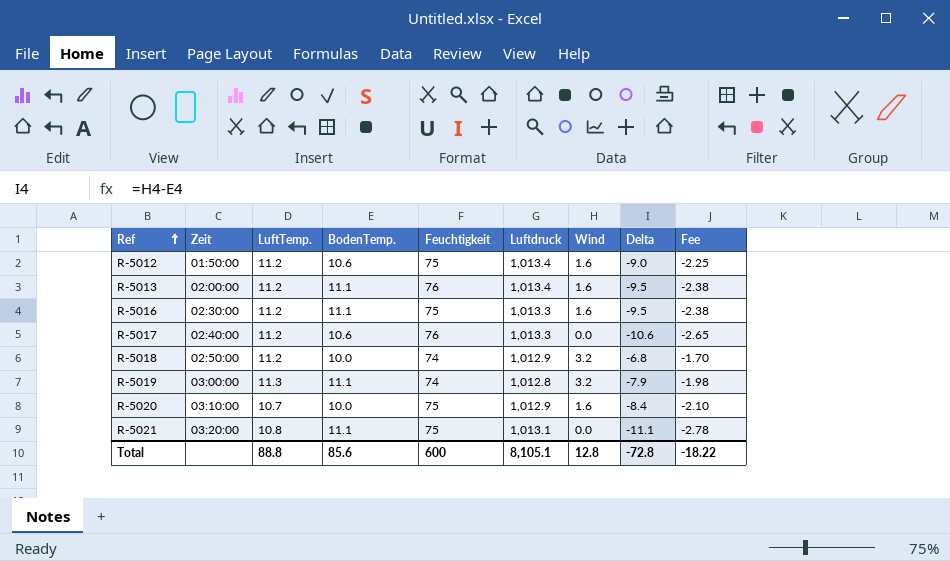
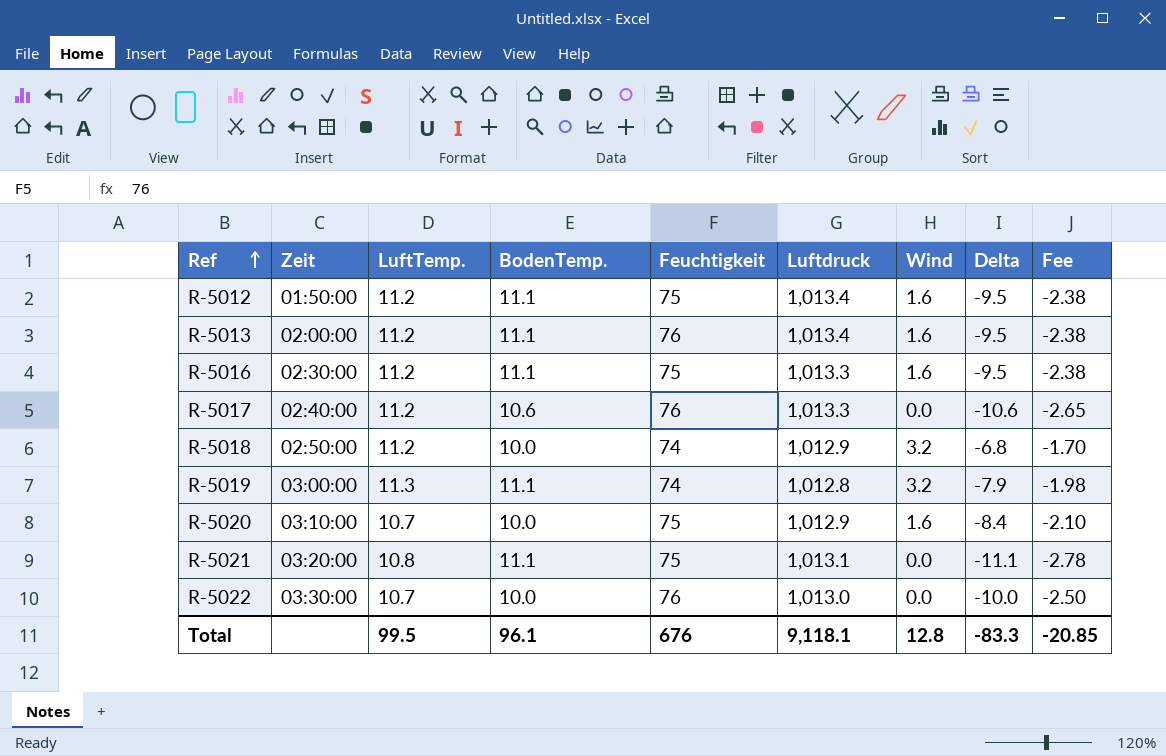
R-5012 | BodenTemp.: 10.6 -> 11.1
R-5012 | Delta: -9.0 -> -9.5
R-5012 | Fee: -2.25 -> -2.38
row R-5022: none -> 03:30:00 | 10.7 | 10.0 | 76 | 1,013.0 | 0.0 | -10.0 | -2.50
Total | LuftTemp.: 88.8 -> 99.5
Total | BodenTemp.: 85.6 -> 96.1
Total | Feuchtigkeit: 600 -> 676
Total | Luftdruck: 8,105.1 -> 9,118.1
Total | Delta: -72.8 -> -83.3
Total | Fee: -18.22 -> -20.85

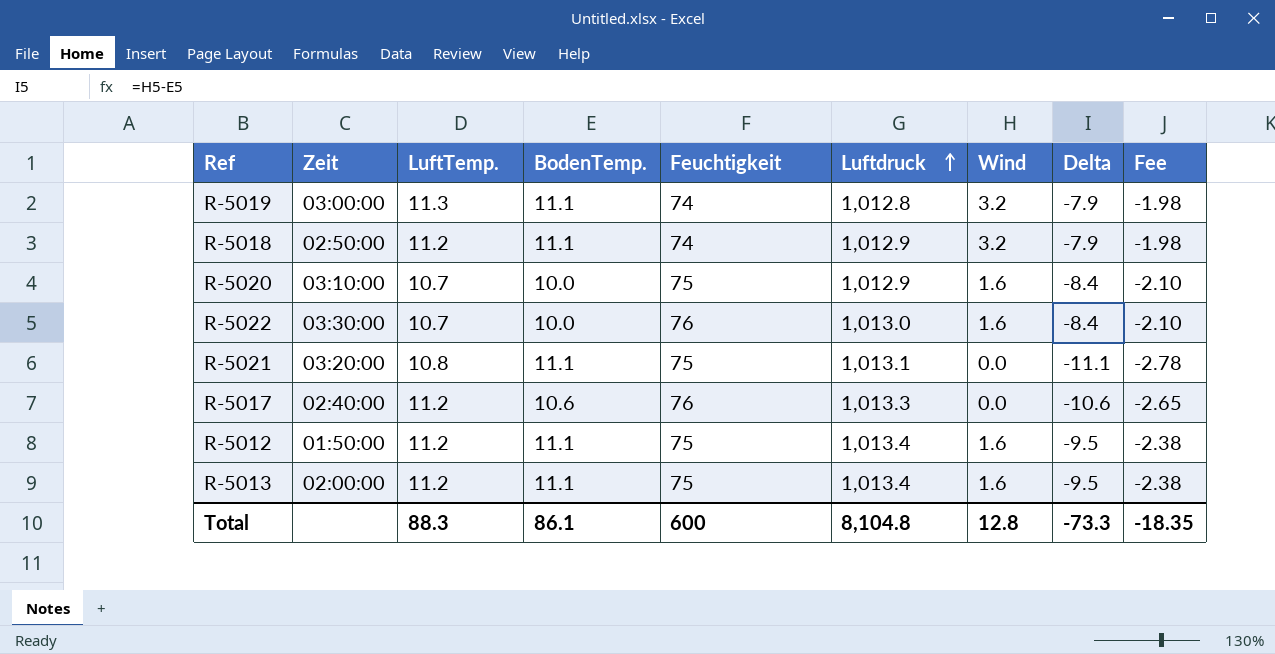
row order: Ref ascending -> Luftdruck ascending
row R-5016: 02:30:00 | 11.2 | 11.1 | 75 | 1,013.3 | 1.6 | -9.5 | -2.38 -> none
R-5018 | BodenTemp.: 10.0 -> 11.1
R-5018 | Delta: -6.8 -> -7.9
R-5018 | Fee: -1.70 -> -1.98
R-5022 | Wind: 0.0 -> 1.6
R-5022 | Delta: -10.0 -> -8.4
R-5022 | Fee: -2.50 -> -2.10
R-5013 | Feuchtigkeit: 76 -> 75
Total | LuftTemp.: 99.5 -> 88.3
Total | BodenTemp.: 96.1 -> 86.1
Total | Feuchtigkeit: 676 -> 600
Total | Luftdruck: 9,118.1 -> 8,104.8
Total | Delta: -83.3 -> -73.3
Total | Fee: -20.85 -> -18.35

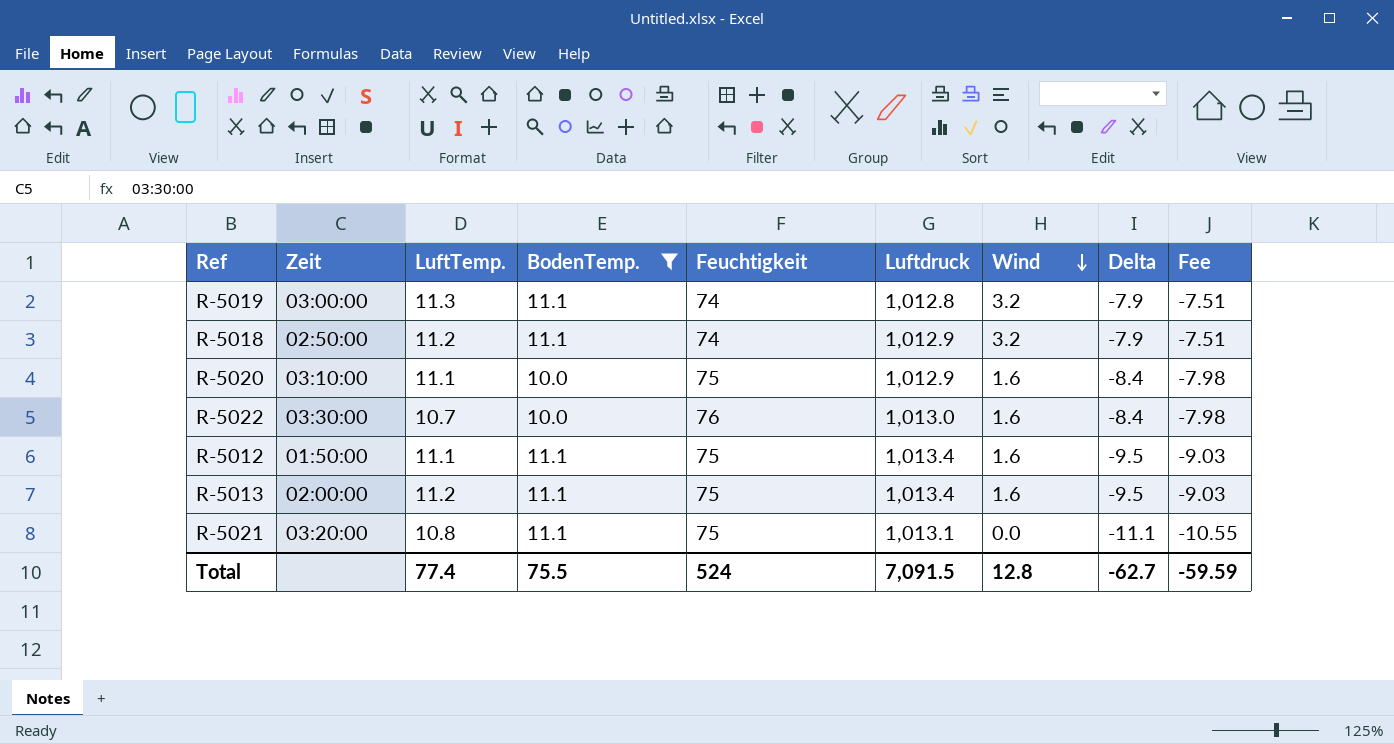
filter: none -> BodenTemp. != 10.6
row order: Luftdruck ascending -> Wind descending
column Fee | formula: [Delta] * 0.25 -> [Delta] * 0.95
R-5020 | LuftTemp.: 10.7 -> 11.1
R-5012 | LuftTemp.: 11.2 -> 11.1
Total | LuftTemp.: 88.3 -> 77.4
Total | BodenTemp.: 86.1 -> 75.5
Total | Feuchtigkeit: 600 -> 524
Total | Luftdruck: 8,104.8 -> 7,091.5
Total | Delta: -73.3 -> -62.7
Total | Fee: -18.35 -> -59.59

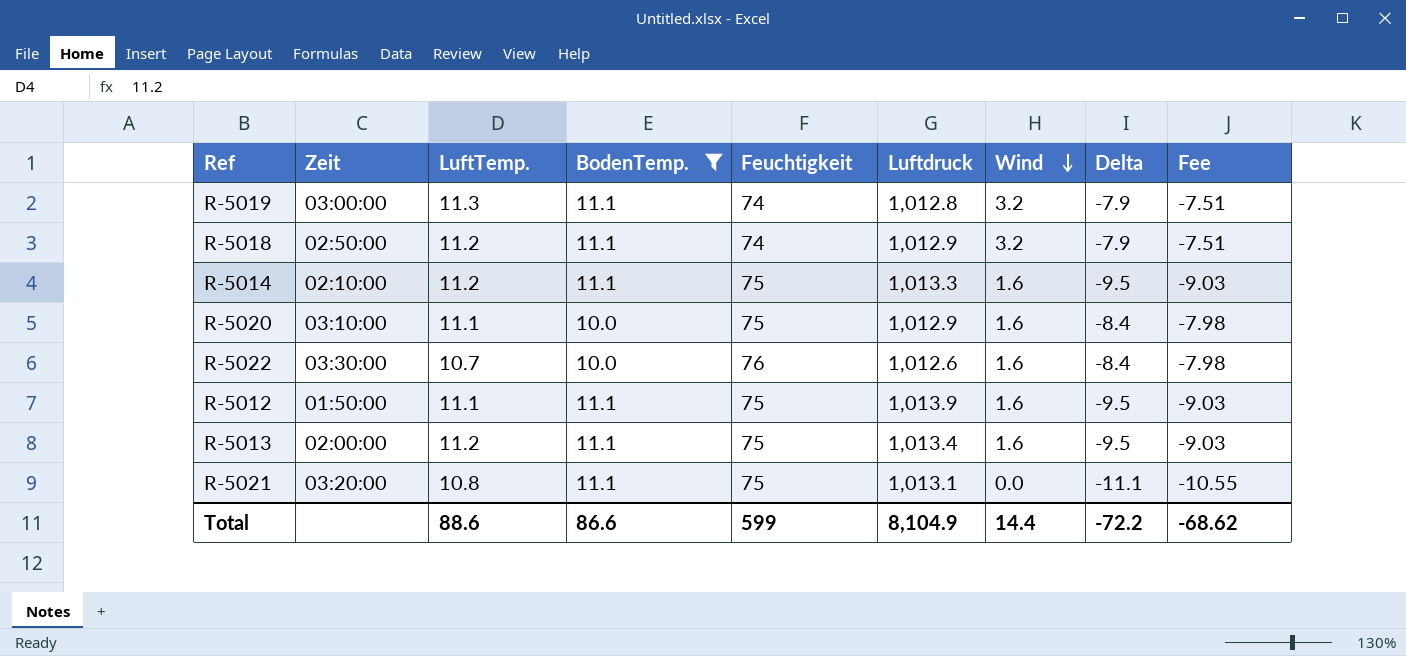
row R-5014: none -> 02:10:00 | 11.2 | 11.1 | 75 | 1,013.3 | 1.6 | -9.5 | -9.03
R-5022 | Luftdruck: 1,013.0 -> 1,012.6
R-5012 | Luftdruck: 1,013.4 -> 1,013.9
Total | LuftTemp.: 77.4 -> 88.6
Total | BodenTemp.: 75.5 -> 86.6
Total | Feuchtigkeit: 524 -> 599
Total | Luftdruck: 7,091.5 -> 8,104.9
Total | Wind: 12.8 -> 14.4
Total | Delta: -62.7 -> -72.2
Total | Fee: -59.59 -> -68.62

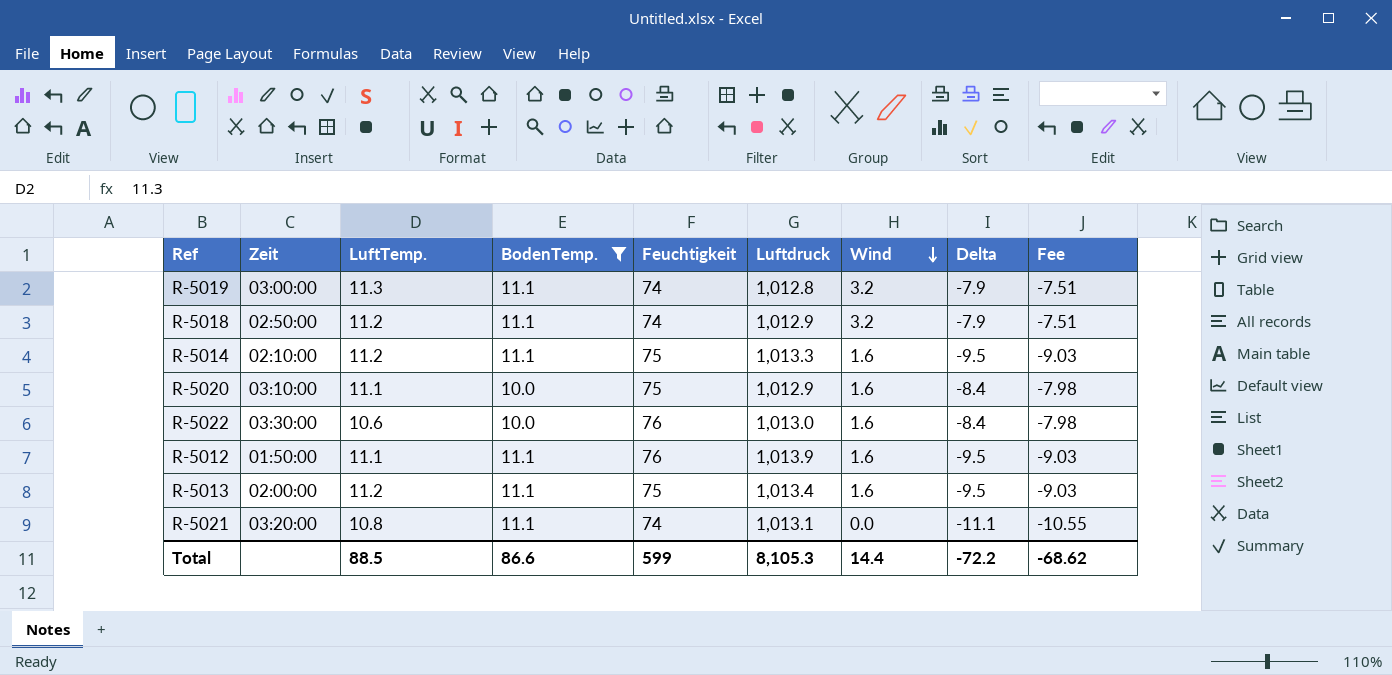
R-5022 | LuftTemp.: 10.7 -> 10.6
R-5022 | Luftdruck: 1,012.6 -> 1,013.0
R-5012 | Feuchtigkeit: 75 -> 76
R-5021 | Feuchtigkeit: 75 -> 74
Total | LuftTemp.: 88.6 -> 88.5
Total | Luftdruck: 8,104.9 -> 8,105.3

